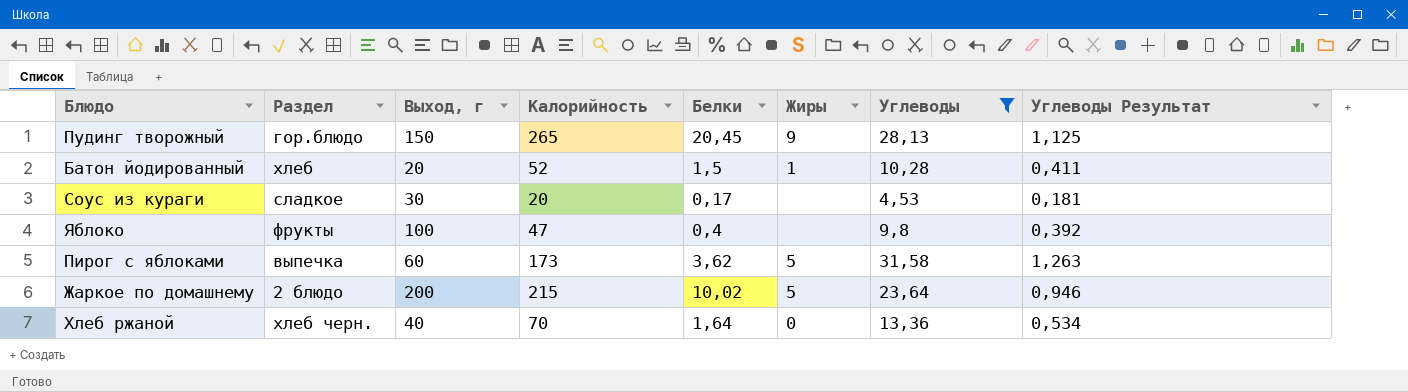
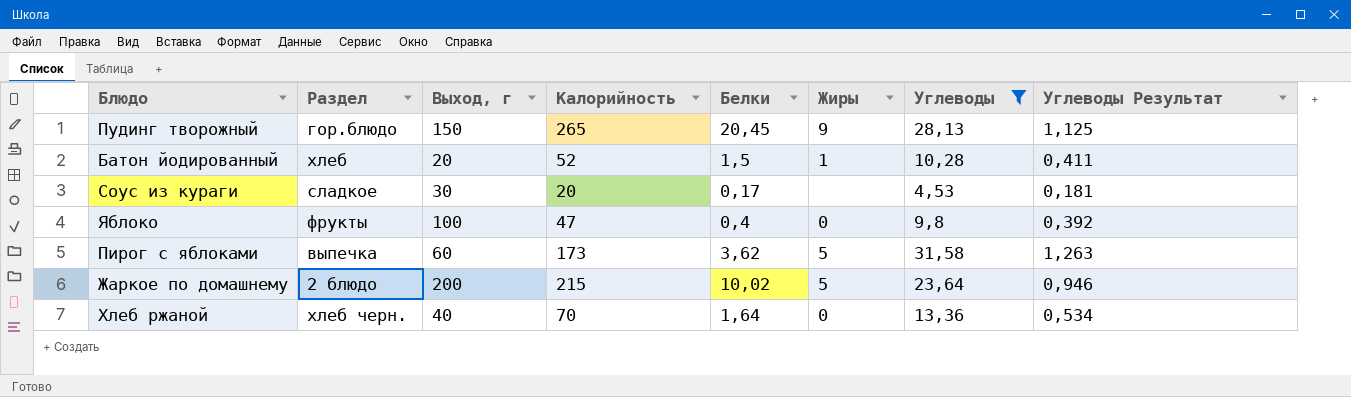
Яблоко | Жиры: none -> 0

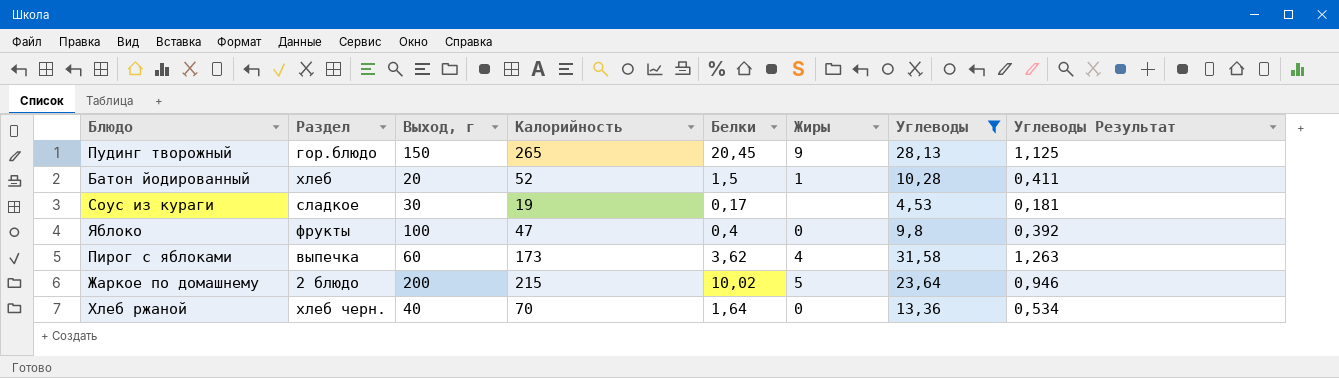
Соус из кураги | Калорийность: 20 -> 19
Пирог с яблоками | Жиры: 5 -> 4

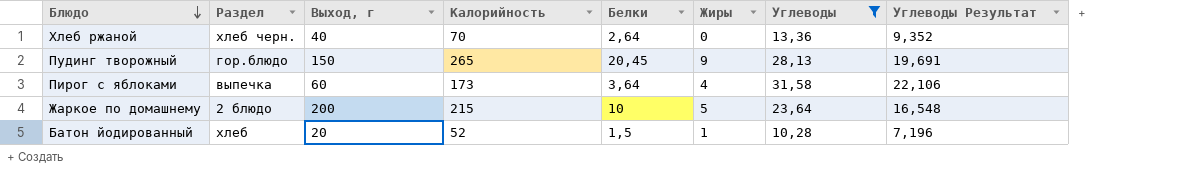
row order: none -> Блюдо descending
column Углеводы Результат | formula: [Углеводы] * 0,04 -> [Углеводы] * 0,7
row Соус из кураги: сладкое | 30 | 19 | 0,17 | none | 4,53 | 0,181 -> none
row Яблоко: фрукты | 100 | 47 | 0,4 | 0 | 9,8 | 0,392 -> none
Хлеб ржаной | Белки: 1,64 -> 2,64
Пирог с яблоками | Белки: 3,62 -> 3,64
Жаркое по домашнему | Белки: 10,02 -> 10

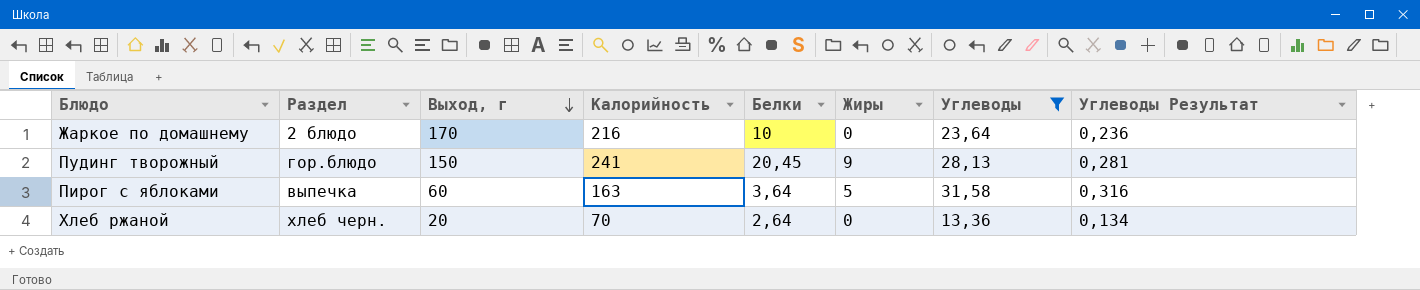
row order: Блюдо descending -> Выход, г descending
column Углеводы Результат | formula: [Углеводы] * 0,7 -> [Углеводы] * 0,01
row Батон йодированный: хлеб | 20 | 52 | 1,5 | 1 | 10,28 | 7,196 -> none
Жаркое по домашнему | Выход, г: 200 -> 170
Жаркое по домашнему | Калорийность: 215 -> 216
Жаркое по домашнему | Жиры: 5 -> 0
Пудинг творожный | Калорийность: 265 -> 241
Пирог с яблоками | Калорийность: 173 -> 163
Пирог с яблоками | Жиры: 4 -> 5
Хлеб ржаной | Выход, г: 40 -> 20

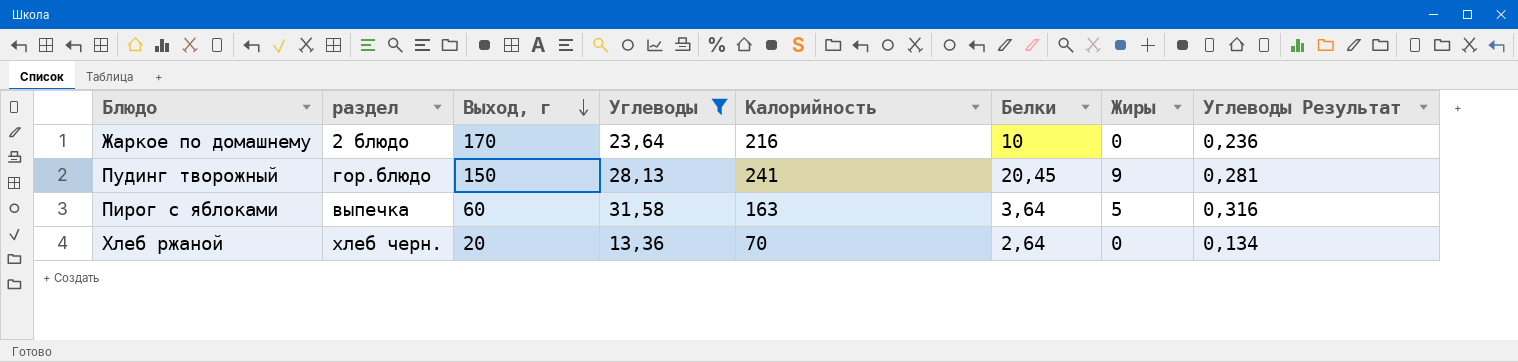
column name: Раздел -> раздел
column Углеводы | position: 7 -> 4

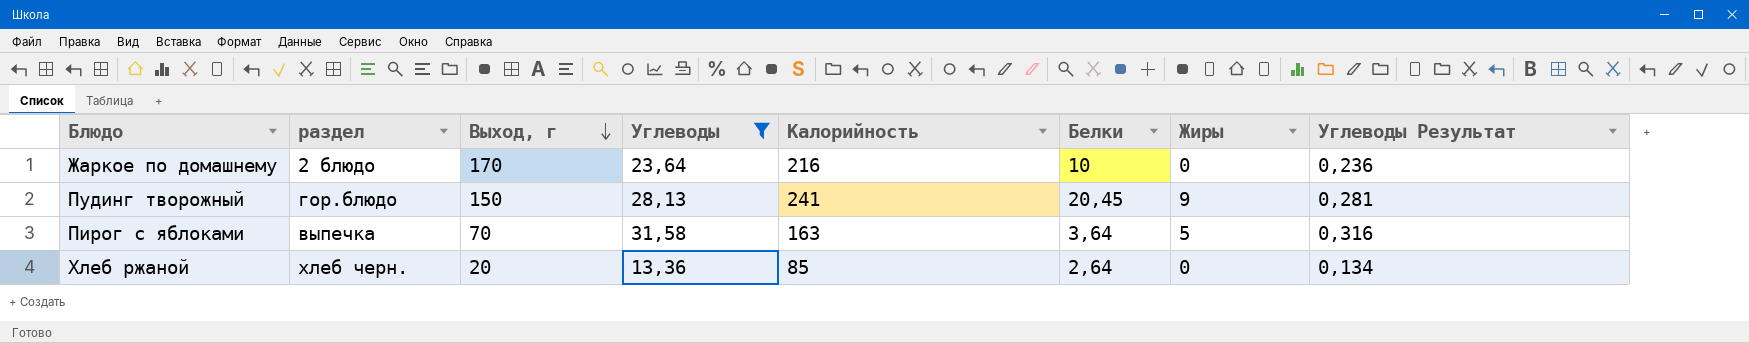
Пирог с яблоками | Выход, г: 60 -> 70
Хлеб ржаной | Калорийность: 70 -> 85

